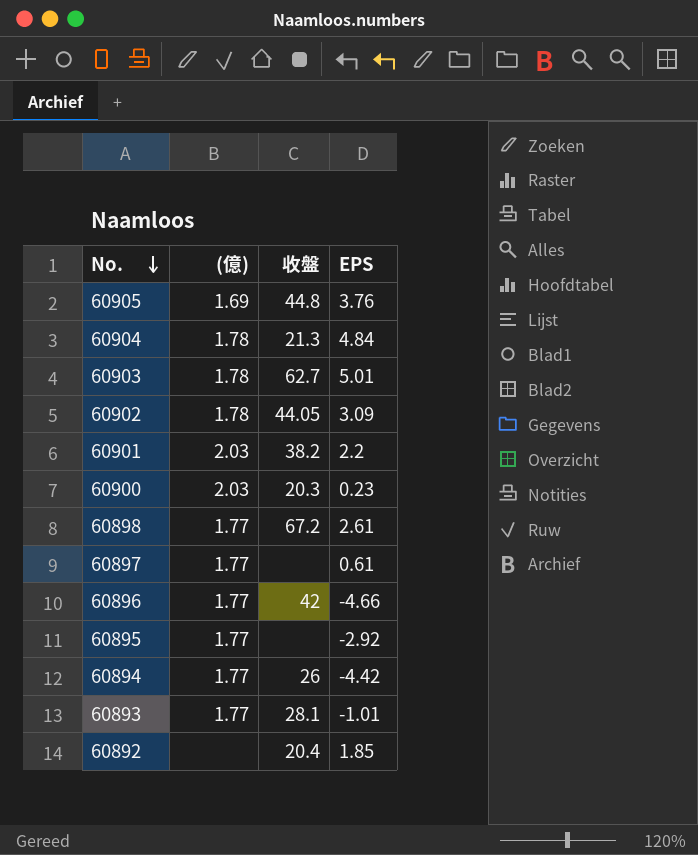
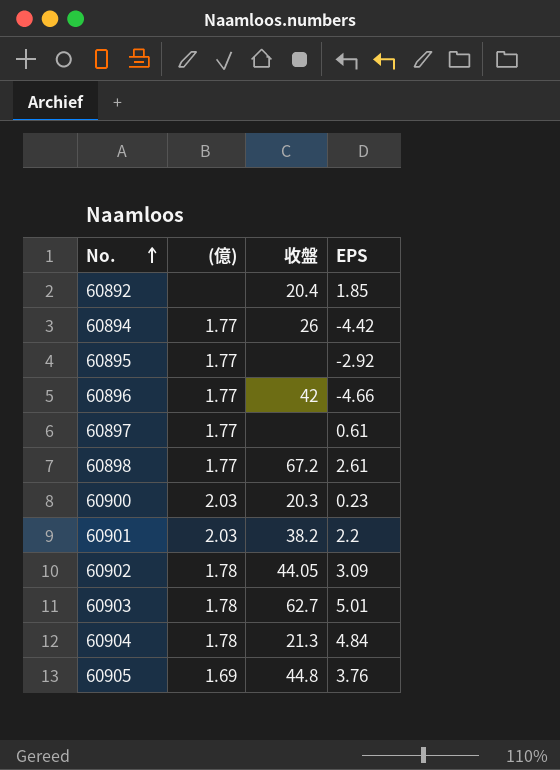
row order: No. descending -> No. ascending
row 60893: 1.77 | 28.1 | -1.01 -> none

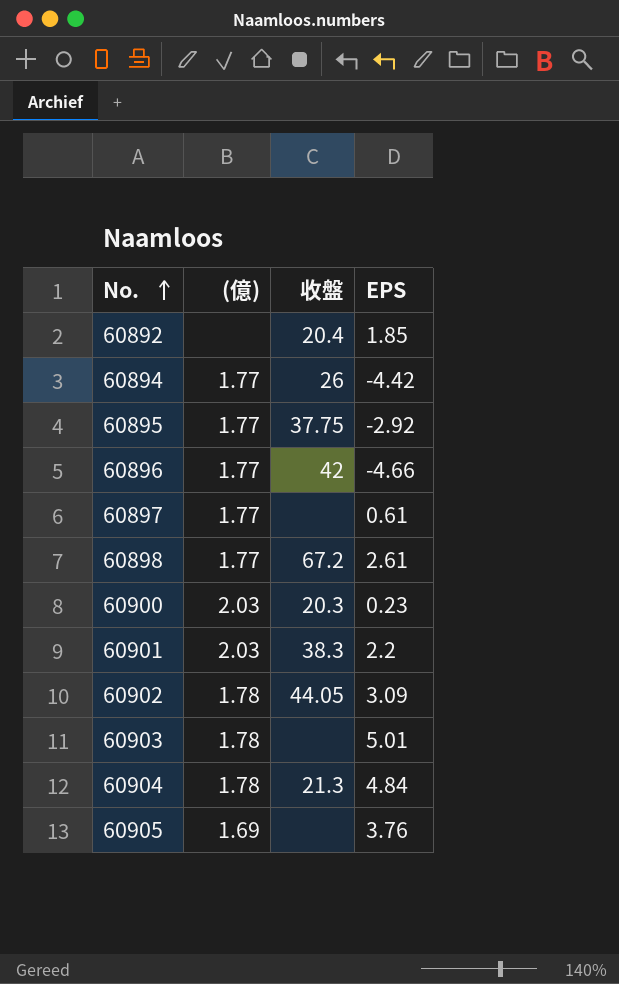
60895 | 收盤: none -> 37.75
60901 | 收盤: 38.2 -> 38.3
60903 | 收盤: 62.7 -> none
60905 | 收盤: 44.8 -> none

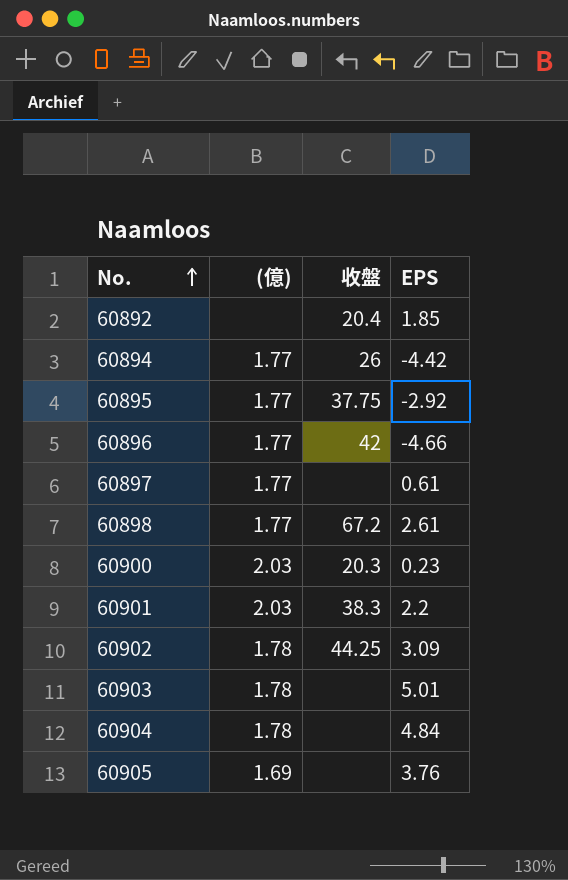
60902 | 收盤: 44.05 -> 44.25
60904 | 收盤: 21.3 -> none

